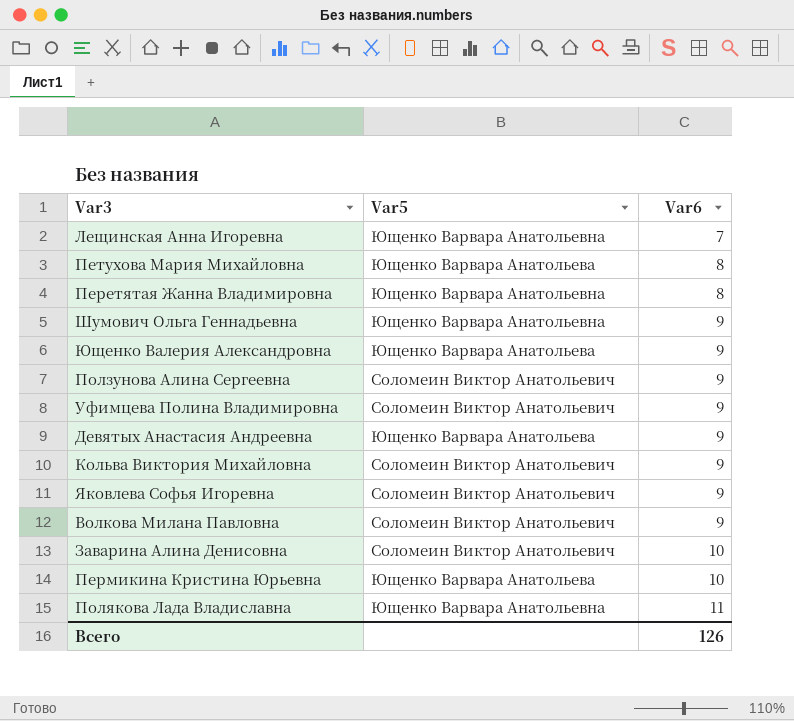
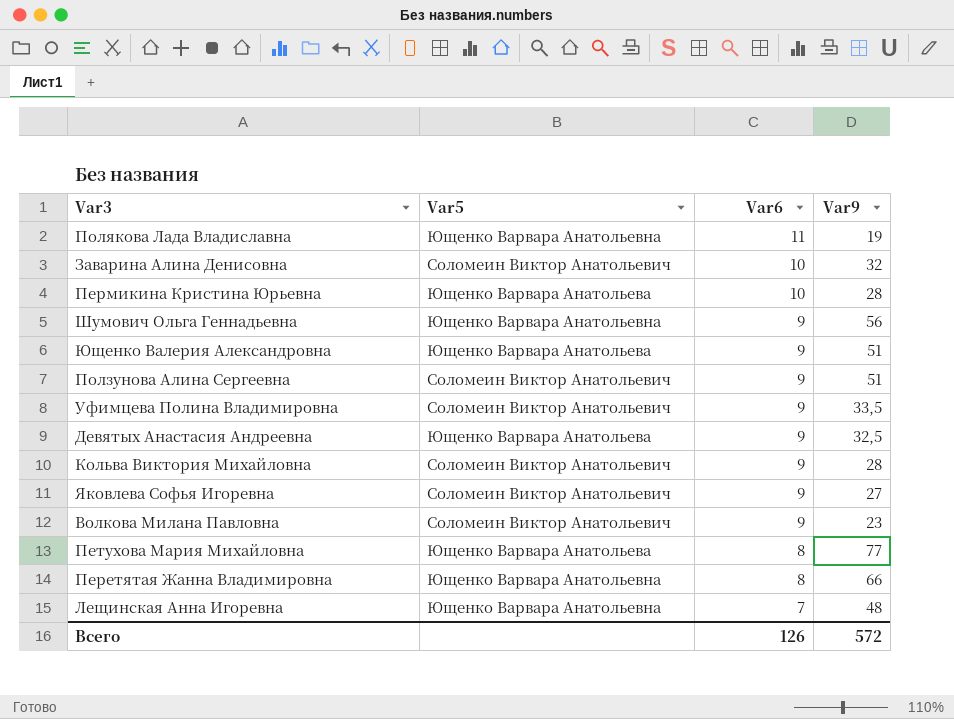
row order: Var6 ascending -> Var6 descending
column Var9 | position: none -> 4

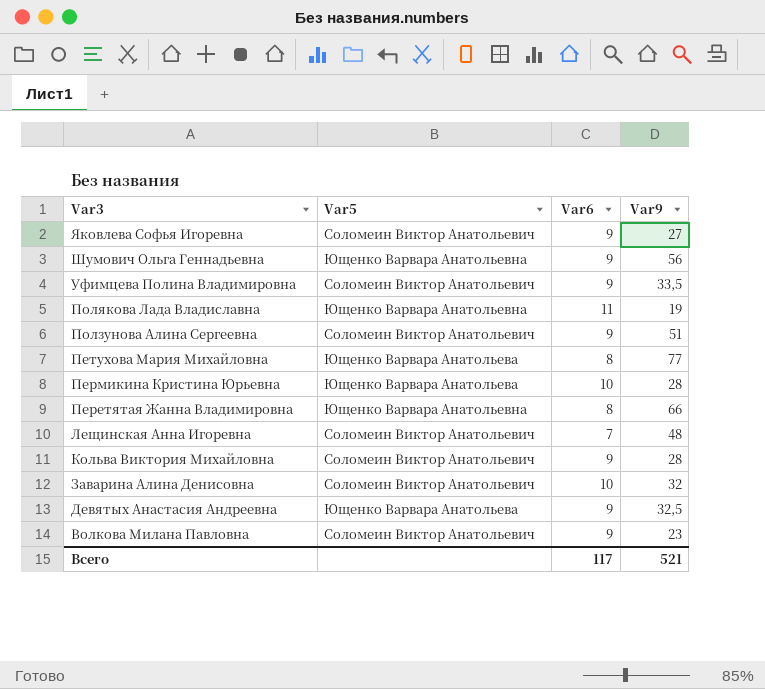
row order: Var6 descending -> Var3 descending
row Ющенко Валерия Александровна: Ющенко Варвара Анатольева | 9 | 51 -> none
Лещинская Анна Игоревна | Var5: Ющенко Варвара Анатольевна -> Соломеин Виктор Анатольевич
Всего | Var6: 126 -> 117
Всего | Var9: 572 -> 521

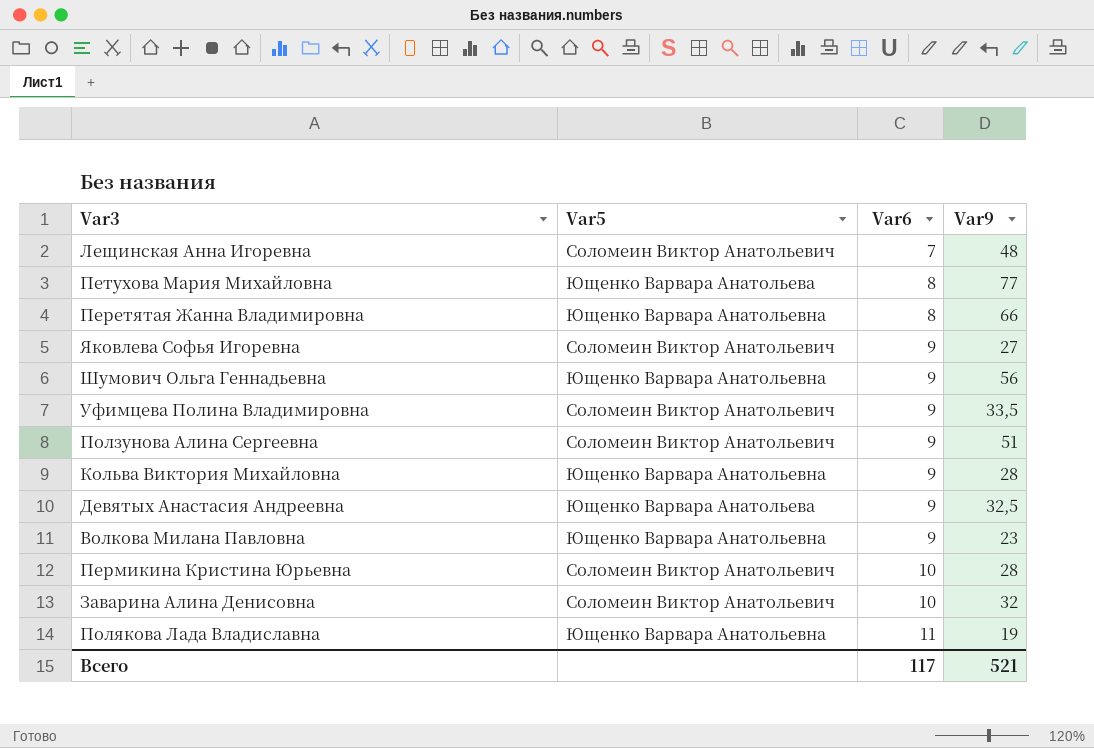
row order: Var3 descending -> Var6 ascending
Кольва Виктория Михайловна | Var5: Соломеин Виктор Анатольевич -> Ющенко Варвара Анатольевна
Волкова Милана Павловна | Var5: Соломеин Виктор Анатольевич -> Ющенко Варвара Анатольевна
Пермикина Кристина Юрьевна | Var5: Ющенко Варвара Анатольева -> Соломеин Виктор Анатольевич

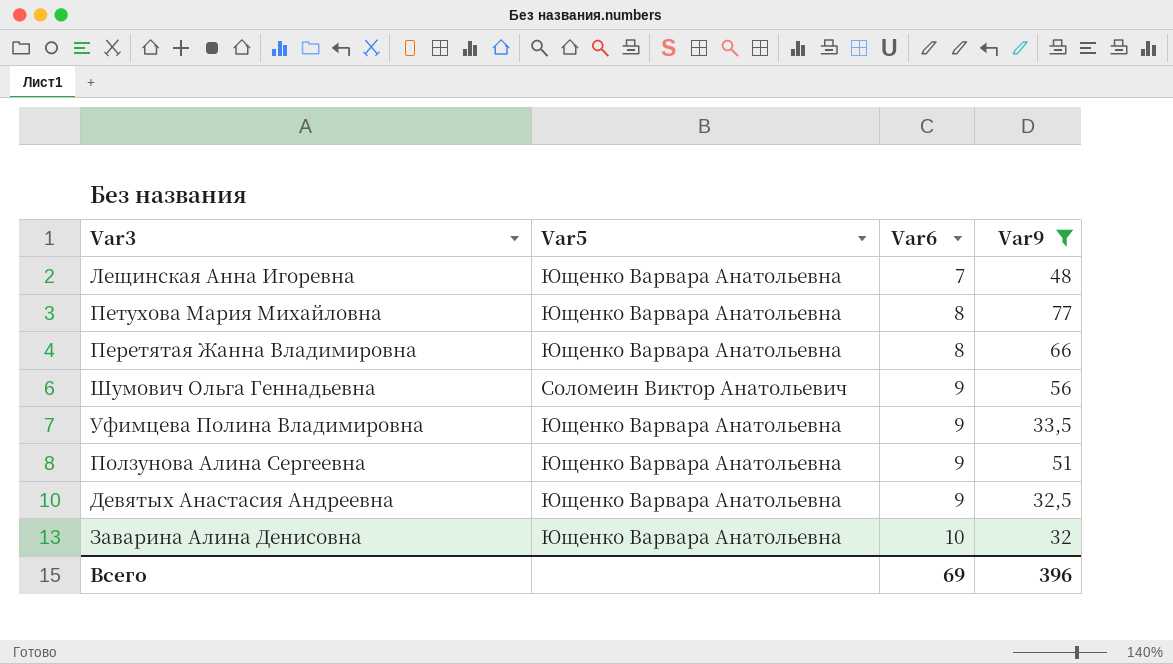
filter: none -> Var9 >= 32
Лещинская Анна Игоревна | Var5: Соломеин Виктор Анатольевич -> Ющенко Варвара Анатольевна
Петухова Мария Михайловна | Var5: Ющенко Варвара Анатольева -> Ющенко Варвара Анатольевна
Шумович Ольга Геннадьевна | Var5: Ющенко Варвара Анатольевна -> Соломеин Виктор Анатольевич
Уфимцева Полина Владимировна | Var5: Соломеин Виктор Анатольевич -> Ющенко Варвара Анатольевна
Ползунова Алина Сергеевна | Var5: Соломеин Виктор Анатольевич -> Ющенко Варвара Анатольевна
Девятых Анастасия Андреевна | Var5: Ющенко Варвара Анатольева -> Ющенко Варвара Анатольевна
Заварина Алина Денисовна | Var5: Соломеин Виктор Анатольевич -> Ющенко Варвара Анатольевна
Всего | Var6: 117 -> 69
Всего | Var9: 521 -> 396

